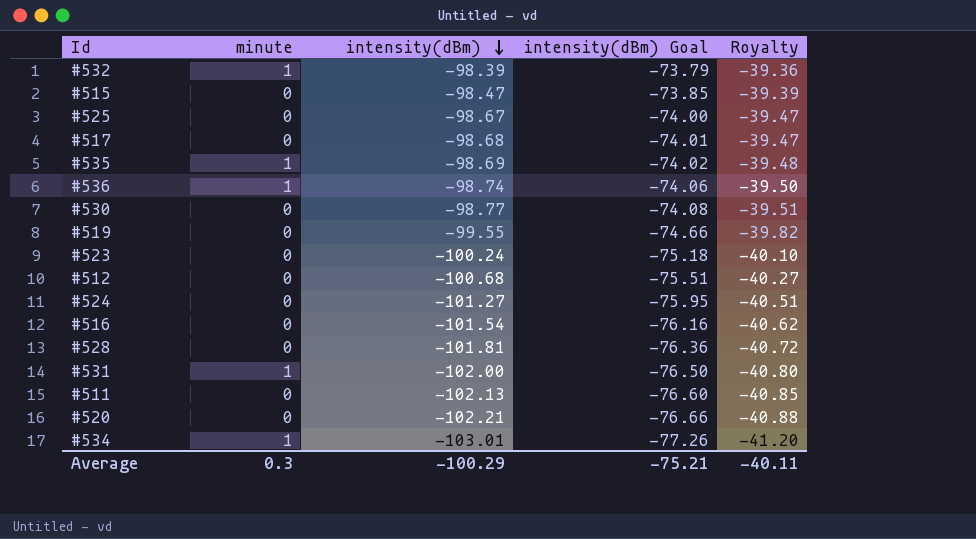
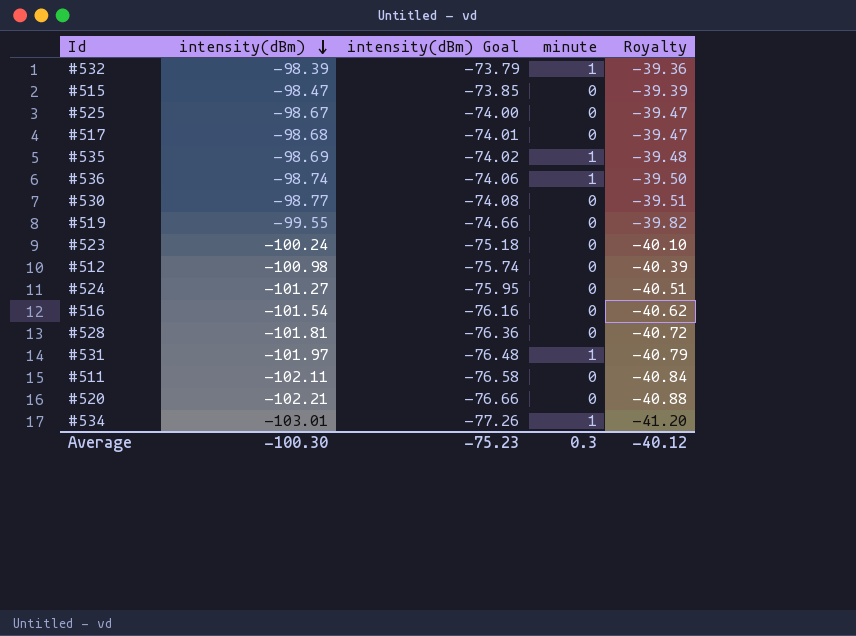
column minute | position: 2 -> 4
#512 | intensity(dBm): -100.68 -> -100.98
#512 | intensity(dBm) Goal: -75.51 -> -75.74
#512 | Royalty: -40.27 -> -40.39
#531 | intensity(dBm): -102.00 -> -101.97
#531 | intensity(dBm) Goal: -76.50 -> -76.48
#531 | Royalty: -40.80 -> -40.79
#511 | intensity(dBm): -102.13 -> -102.11
#511 | intensity(dBm) Goal: -76.60 -> -76.58
#511 | Royalty: -40.85 -> -40.84
Average | intensity(dBm): -100.29 -> -100.30
Average | intensity(dBm) Goal: -75.21 -> -75.23
Average | Royalty: -40.11 -> -40.12

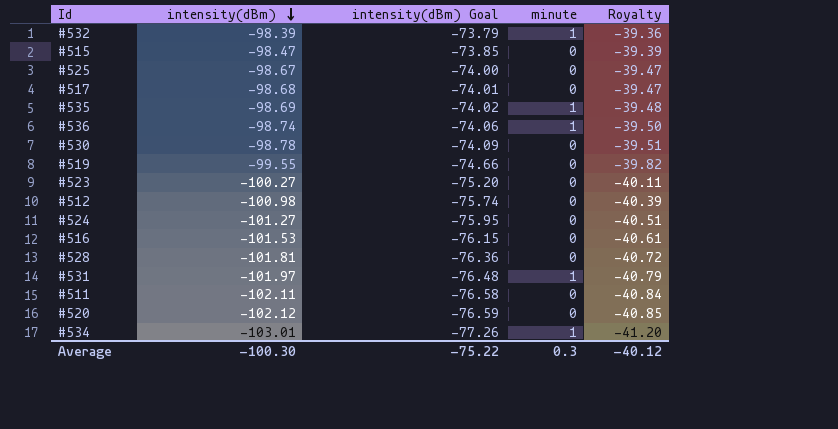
#530 | intensity(dBm): -98.77 -> -98.78
#530 | intensity(dBm) Goal: -74.08 -> -74.09
#523 | intensity(dBm): -100.24 -> -100.27
#523 | intensity(dBm) Goal: -75.18 -> -75.20
#523 | Royalty: -40.10 -> -40.11
#516 | intensity(dBm): -101.54 -> -101.53
#516 | intensity(dBm) Goal: -76.16 -> -76.15
#516 | Royalty: -40.62 -> -40.61
#520 | intensity(dBm): -102.21 -> -102.12
#520 | intensity(dBm) Goal: -76.66 -> -76.59
#520 | Royalty: -40.88 -> -40.85
Average | intensity(dBm) Goal: -75.23 -> -75.22

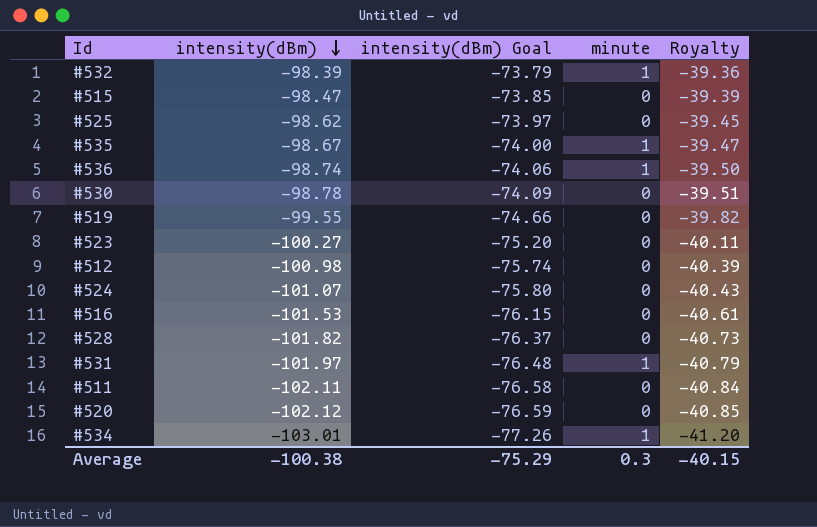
row #517: -98.68 | -74.01 | 0 | -39.47 -> none
#525 | intensity(dBm): -98.67 -> -98.62
#525 | intensity(dBm) Goal: -74.00 -> -73.97
#525 | Royalty: -39.47 -> -39.45
#535 | intensity(dBm): -98.69 -> -98.67
#535 | intensity(dBm) Goal: -74.02 -> -74.00
#535 | Royalty: -39.48 -> -39.47
#524 | intensity(dBm): -101.27 -> -101.07
#524 | intensity(dBm) Goal: -75.95 -> -75.80
#524 | Royalty: -40.51 -> -40.43
#528 | intensity(dBm): -101.81 -> -101.82
#528 | intensity(dBm) Goal: -76.36 -> -76.37
#528 | Royalty: -40.72 -> -40.73
Average | intensity(dBm): -100.30 -> -100.38
Average | intensity(dBm) Goal: -75.22 -> -75.29
Average | Royalty: -40.12 -> -40.15

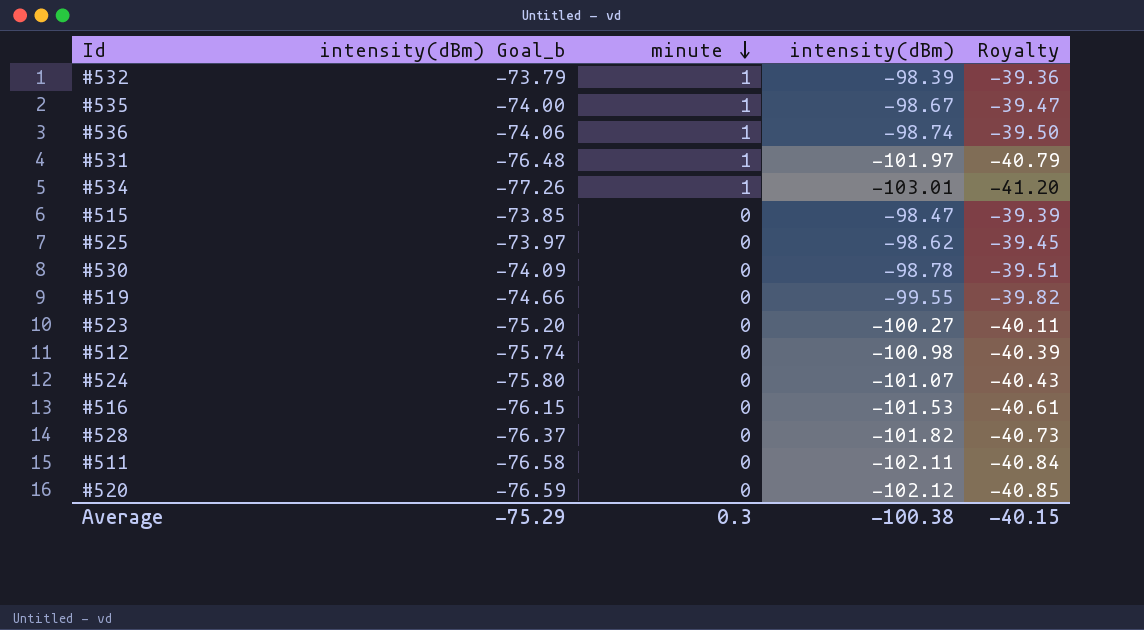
row order: intensity(dBm) descending -> minute descending
column name: intensity(dBm) Goal -> intensity(dBm) Goal_b
column intensity(dBm) | position: 2 -> 4

